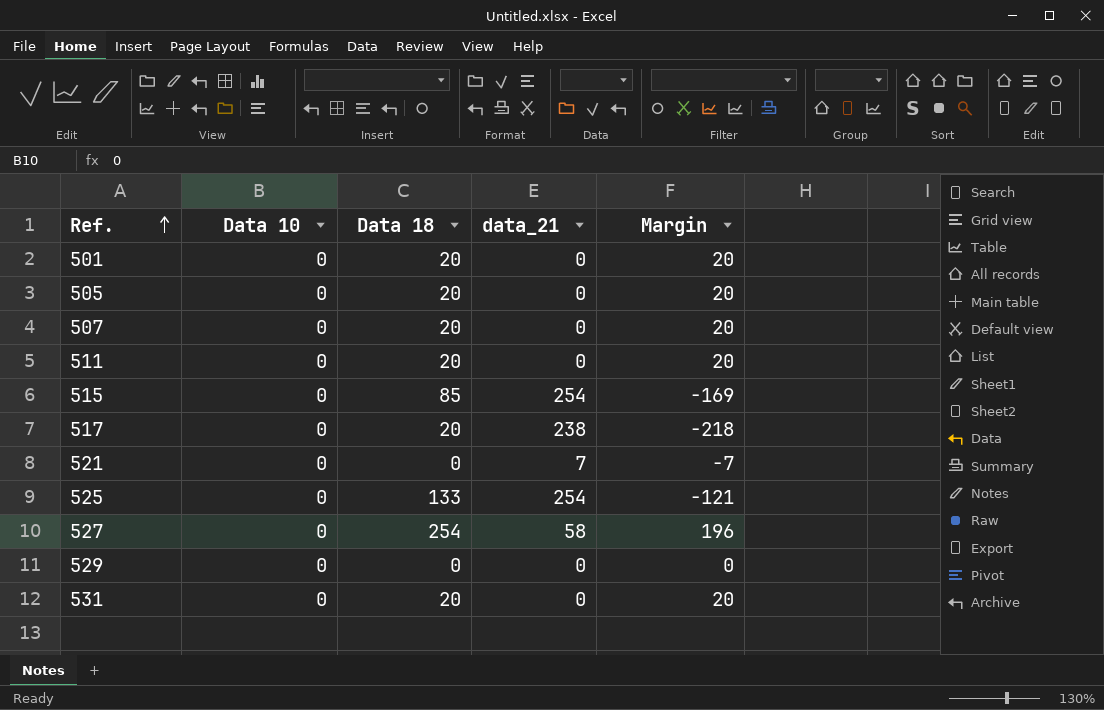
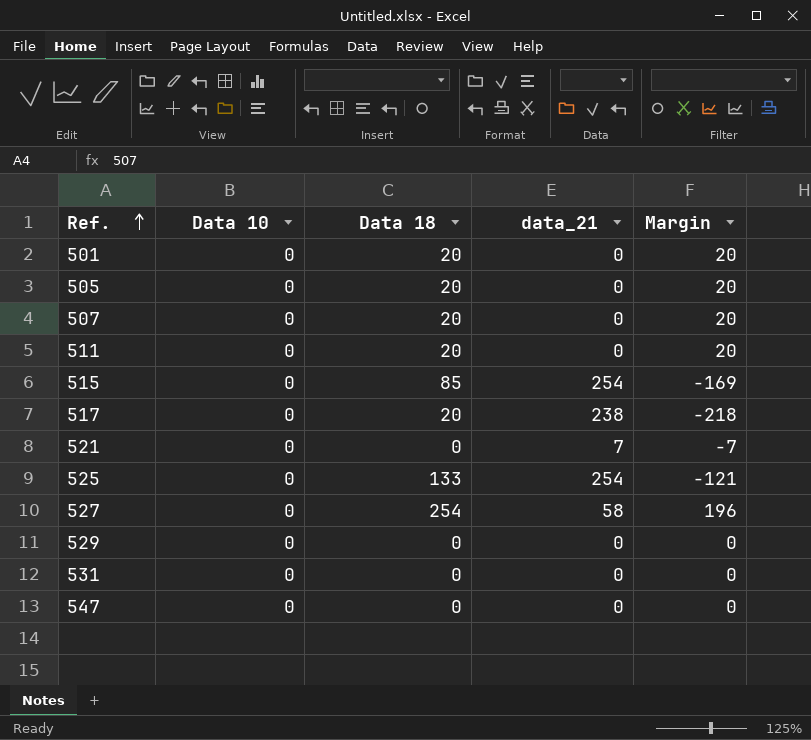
531 | Data 18: 20 -> 0
531 | Margin: 20 -> 0
row 547: none -> 0 | 0 | 0 | 0

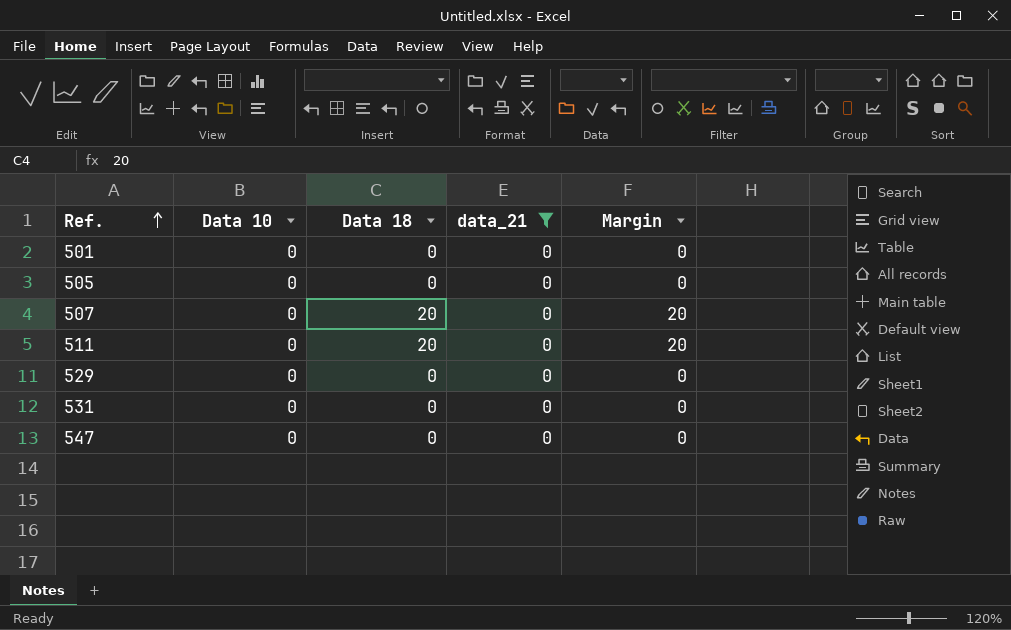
filter: none -> data_21 = 0
501 | Data 18: 20 -> 0
501 | Margin: 20 -> 0
505 | Data 18: 20 -> 0
505 | Margin: 20 -> 0

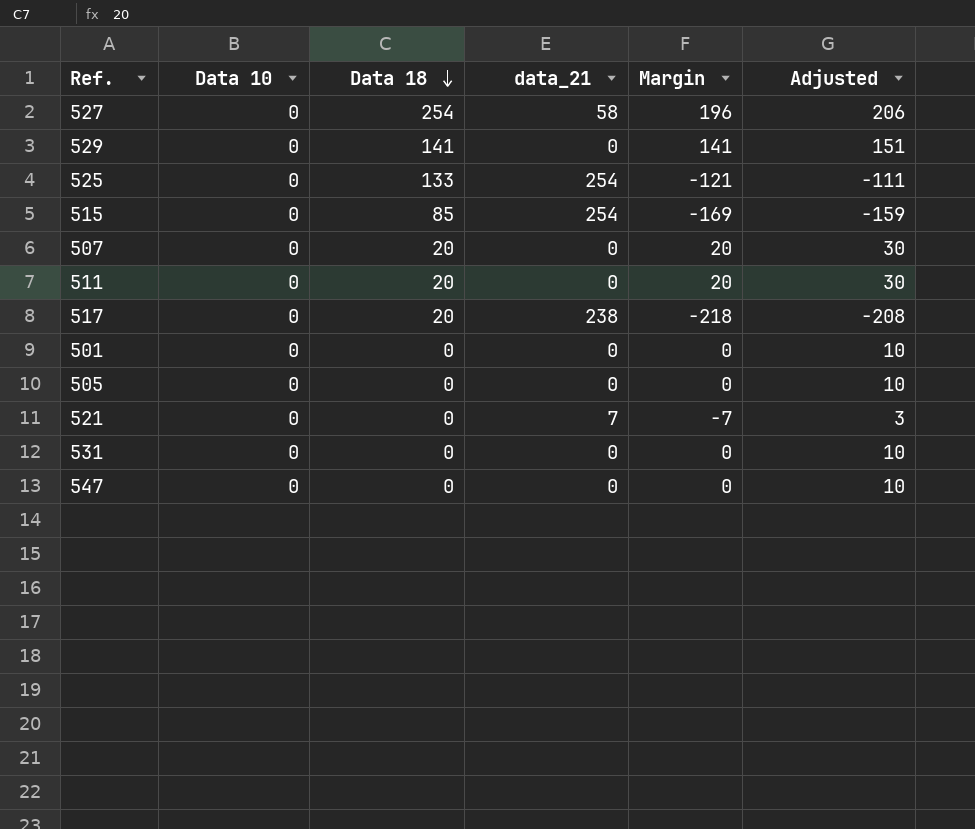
filter: data_21 = 0 -> none
row order: Ref. ascending -> Data 18 descending
column Adjusted | formula: none -> [Margin] + 10
529 | Data 18: 0 -> 141
529 | Margin: 0 -> 141

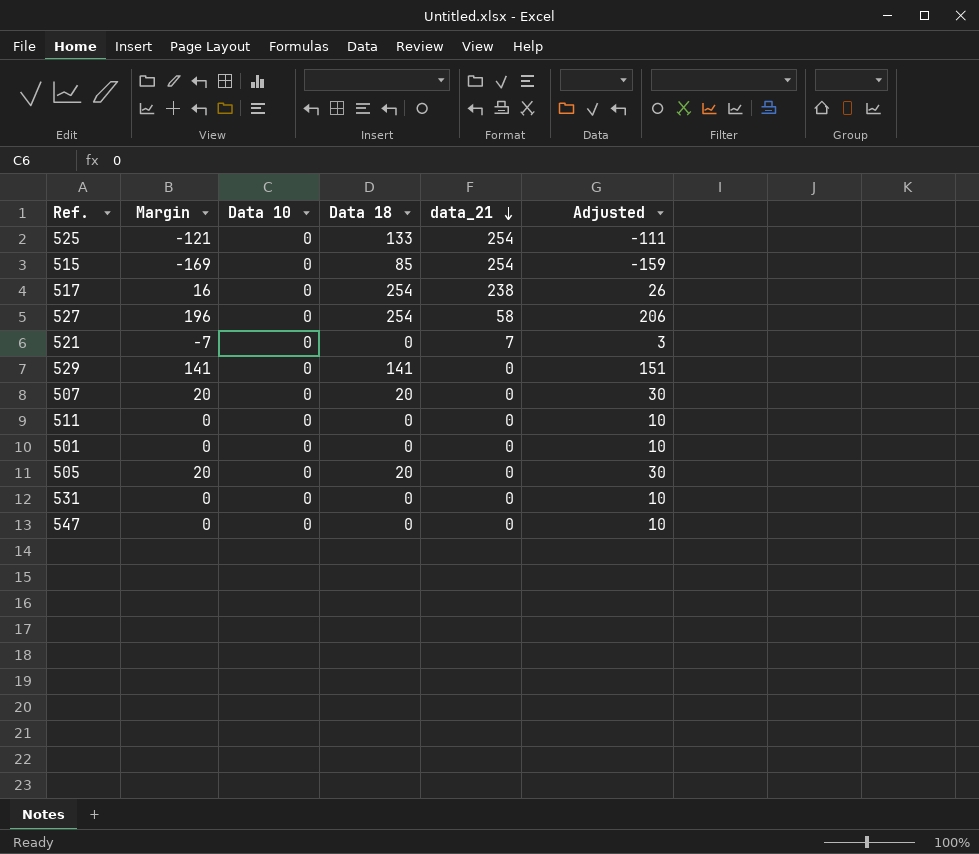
row order: Data 18 descending -> data_21 descending
column Margin | position: 5 -> 2
517 | Margin: -218 -> 16
517 | Data 18: 20 -> 254
517 | Adjusted: -208 -> 26
511 | Margin: 20 -> 0
511 | Data 18: 20 -> 0
511 | Adjusted: 30 -> 10
505 | Margin: 0 -> 20
505 | Data 18: 0 -> 20
505 | Adjusted: 10 -> 30

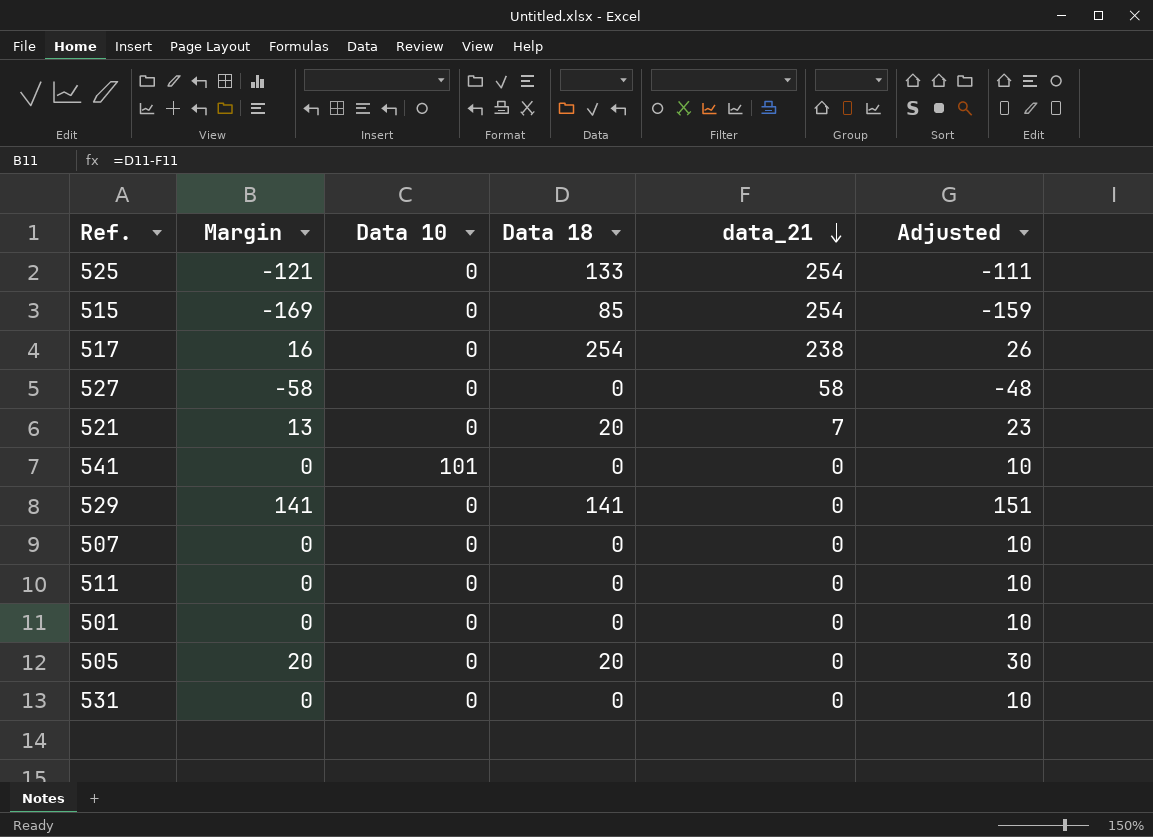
row 547: 0 | 0 | 0 | 0 | 10 -> none
527 | Margin: 196 -> -58
527 | Data 18: 254 -> 0
527 | Adjusted: 206 -> -48
521 | Margin: -7 -> 13
521 | Data 18: 0 -> 20
521 | Adjusted: 3 -> 23
row 541: none -> 0 | 101 | 0 | 0 | 10
507 | Margin: 20 -> 0
507 | Data 18: 20 -> 0
507 | Adjusted: 30 -> 10

